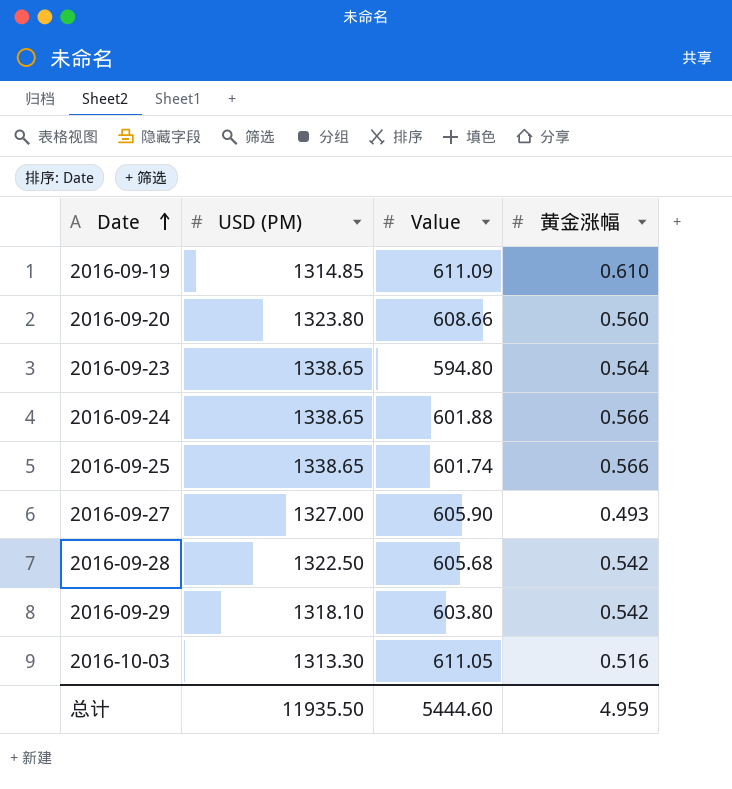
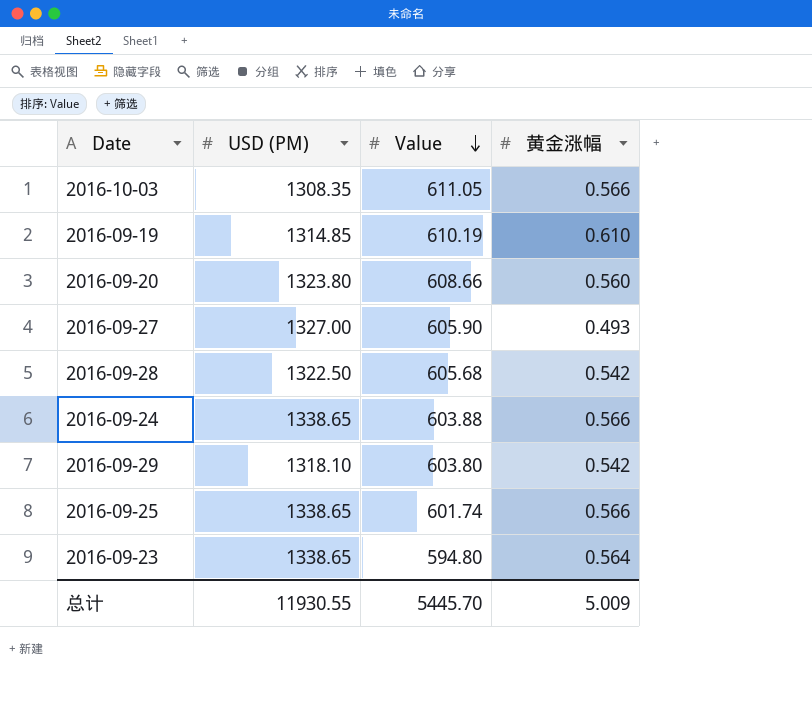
row order: Date ascending -> Value descending
2016-10-03 | USD (PM): 1313.30 -> 1308.35
2016-10-03 | 黄金涨幅: 0.516 -> 0.566
2016-09-19 | Value: 611.09 -> 610.19
2016-09-24 | Value: 601.88 -> 603.88
总计 | USD (PM): 11935.50 -> 11930.55
总计 | Value: 5444.60 -> 5445.70
总计 | 黄金涨幅: 4.959 -> 5.009

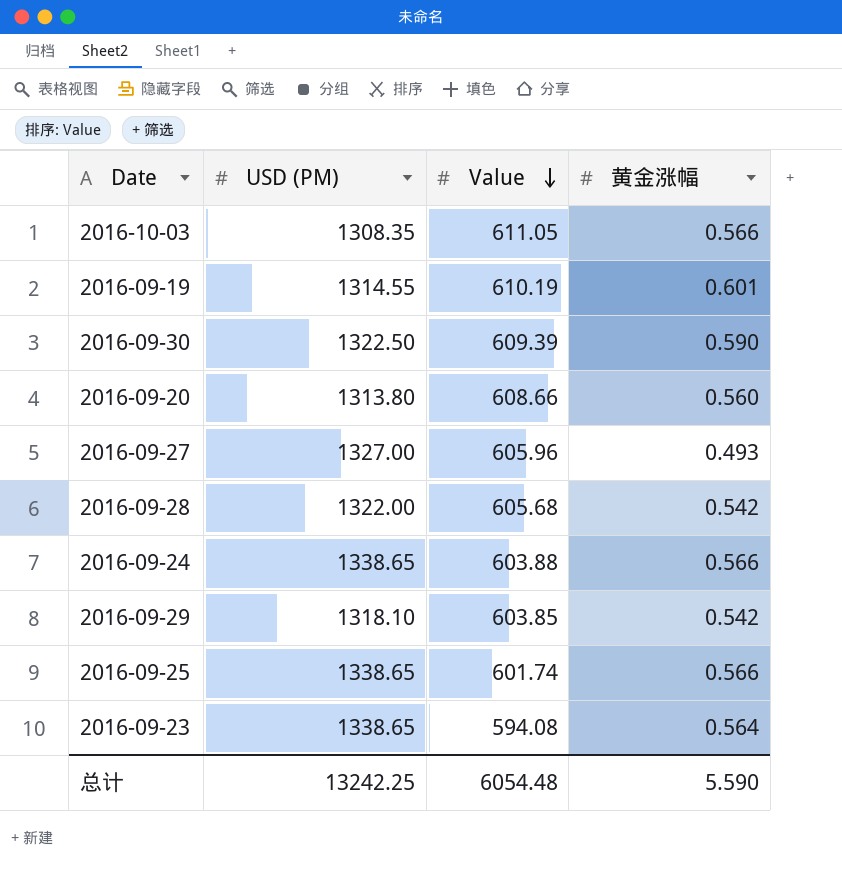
2016-09-19 | USD (PM): 1314.85 -> 1314.55
2016-09-19 | 黄金涨幅: 0.610 -> 0.601
row 2016-09-30: none -> 1322.50 | 609.39 | 0.590
2016-09-20 | USD (PM): 1323.80 -> 1313.80
2016-09-27 | Value: 605.90 -> 605.96
2016-09-28 | USD (PM): 1322.50 -> 1322.00
2016-09-29 | Value: 603.80 -> 603.85
2016-09-23 | Value: 594.80 -> 594.08
总计 | USD (PM): 11930.55 -> 13242.25
总计 | Value: 5445.70 -> 6054.48
总计 | 黄金涨幅: 5.009 -> 5.590

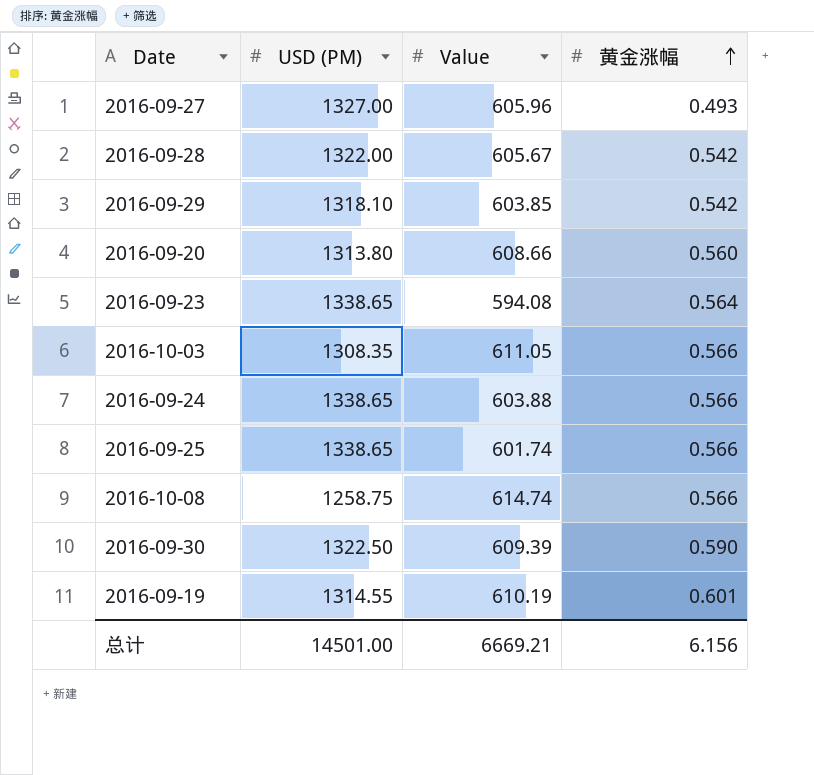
row order: Value descending -> 黄金涨幅 ascending
2016-09-28 | Value: 605.68 -> 605.67
row 2016-10-08: none -> 1258.75 | 614.74 | 0.566
总计 | USD (PM): 13242.25 -> 14501.00
总计 | Value: 6054.48 -> 6669.21
总计 | 黄金涨幅: 5.590 -> 6.156

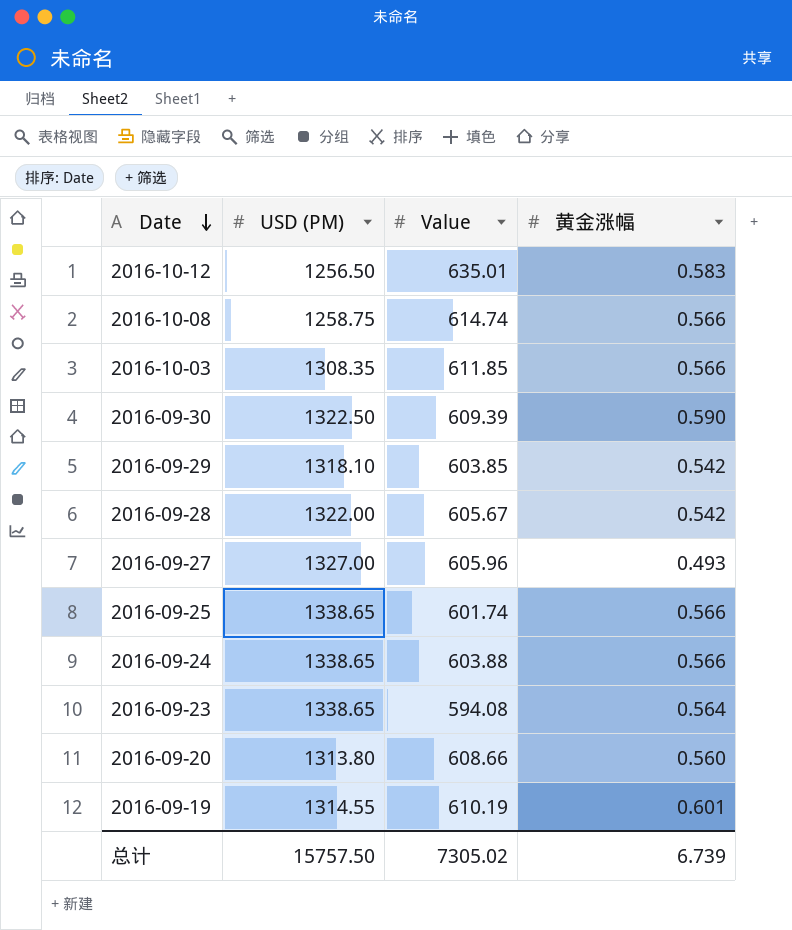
row order: 黄金涨幅 ascending -> Date descending
row 2016-10-12: none -> 1256.50 | 635.01 | 0.583
2016-10-03 | Value: 611.05 -> 611.85
总计 | USD (PM): 14501.00 -> 15757.50
总计 | Value: 6669.21 -> 7305.02
总计 | 黄金涨幅: 6.156 -> 6.739

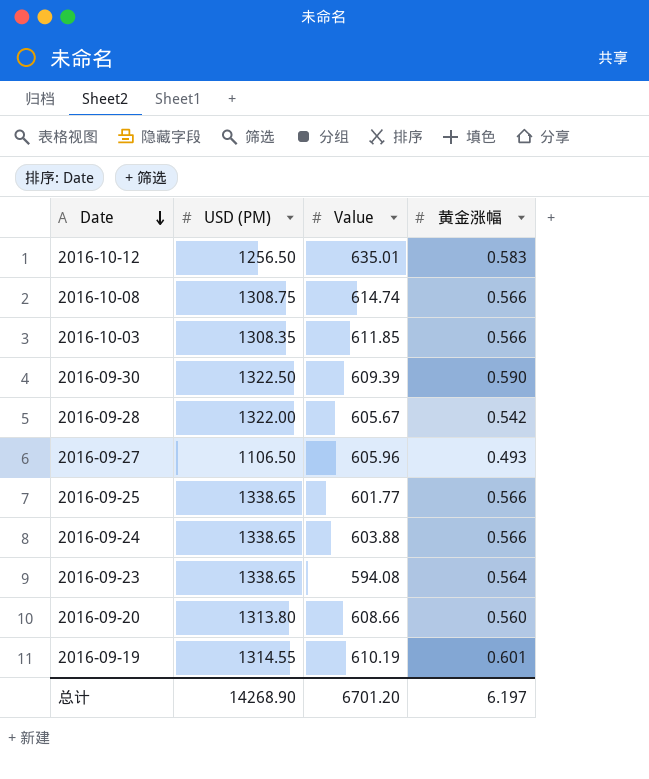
row 2016-09-29: 1318.10 | 603.85 | 0.542 -> none
2016-10-08 | USD (PM): 1258.75 -> 1308.75
2016-09-27 | USD (PM): 1327.00 -> 1106.50
2016-09-25 | Value: 601.74 -> 601.77
总计 | USD (PM): 15757.50 -> 14268.90
总计 | Value: 7305.02 -> 6701.20
总计 | 黄金涨幅: 6.739 -> 6.197

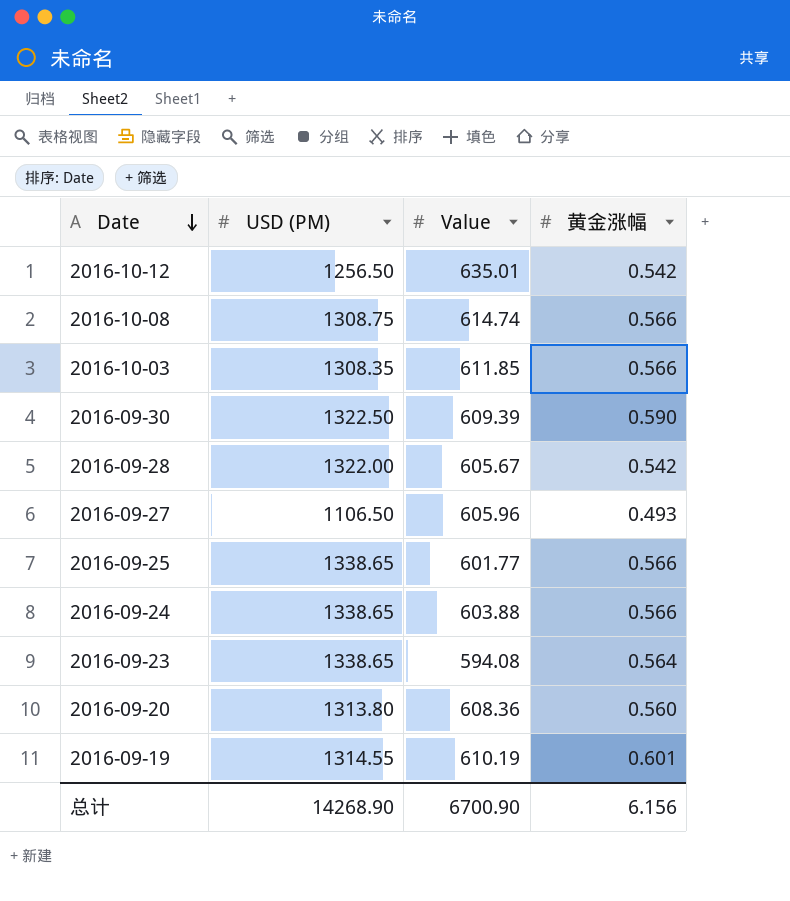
2016-10-12 | 黄金涨幅: 0.583 -> 0.542
2016-09-20 | Value: 608.66 -> 608.36
总计 | Value: 6701.20 -> 6700.90
总计 | 黄金涨幅: 6.197 -> 6.156

